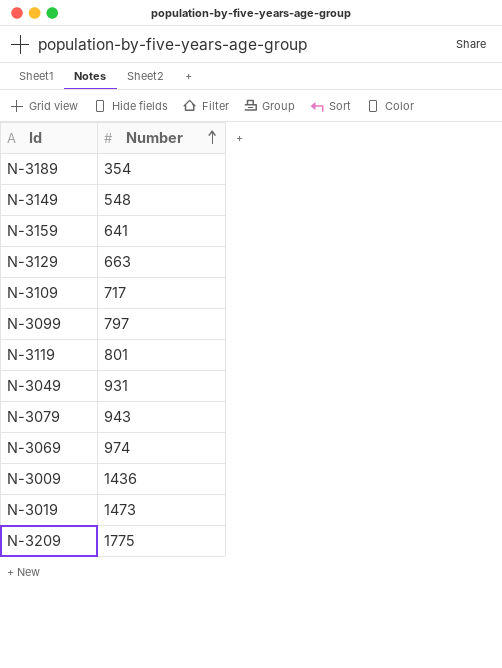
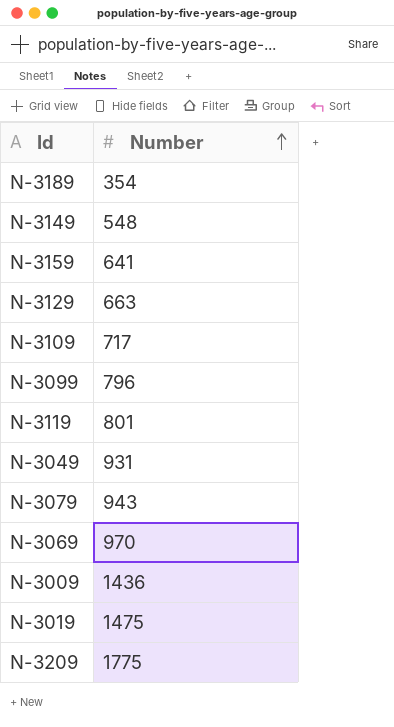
N-3099 | Number: 797 -> 796
N-3069 | Number: 974 -> 970
N-3019 | Number: 1473 -> 1475

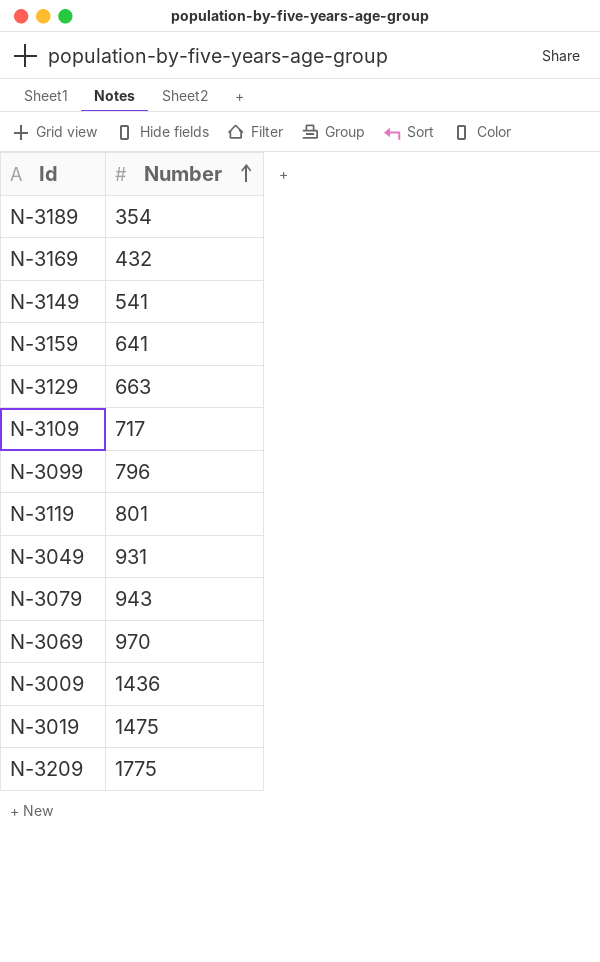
row N-3169: none -> 432
N-3149 | Number: 548 -> 541

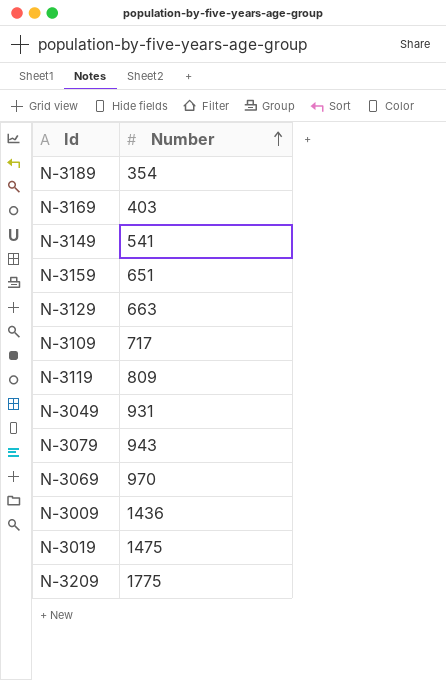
row N-3099: 796 -> none
N-3169 | Number: 432 -> 403
N-3159 | Number: 641 -> 651
N-3119 | Number: 801 -> 809

